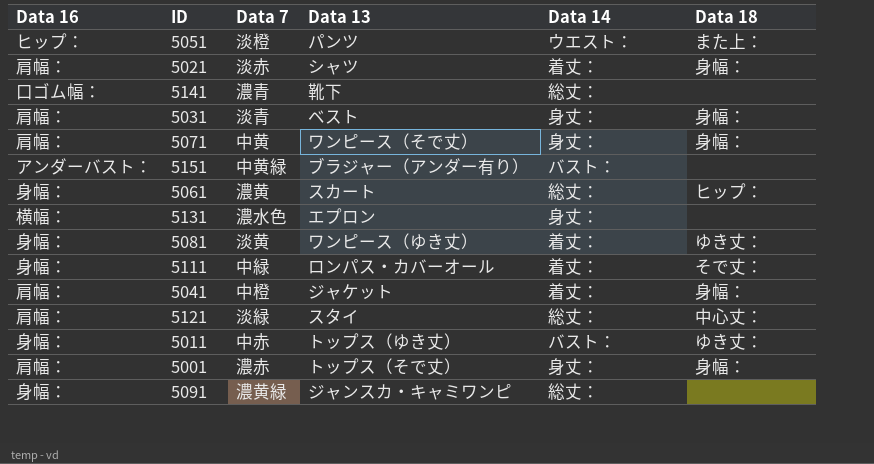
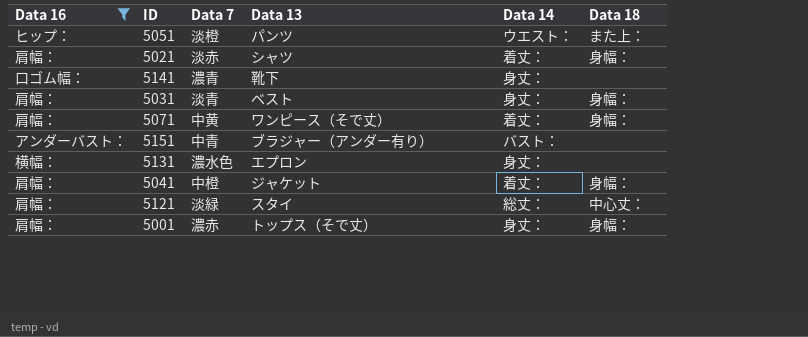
filter: none -> Data 16 != 身幅：
5141 | Data 14: 総丈： -> 身丈：
5071 | Data 14: 身丈： -> 着丈：
5151 | Data 7: 中黄緑 -> 中青

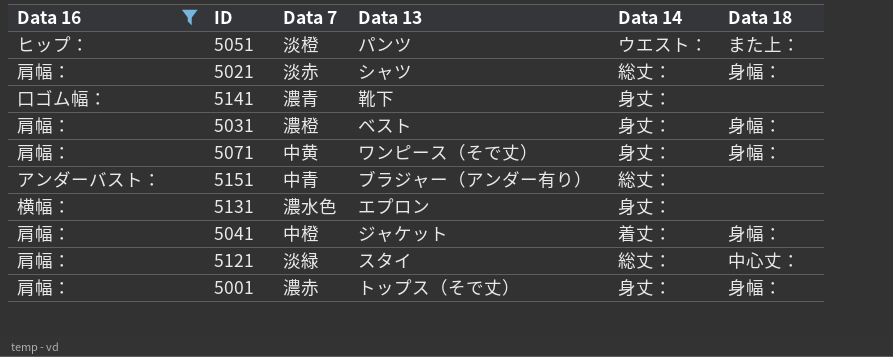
5021 | Data 14: 着丈： -> 総丈：
5031 | Data 7: 淡青 -> 濃橙
5071 | Data 14: 着丈： -> 身丈：
5151 | Data 14: バスト： -> 総丈：

